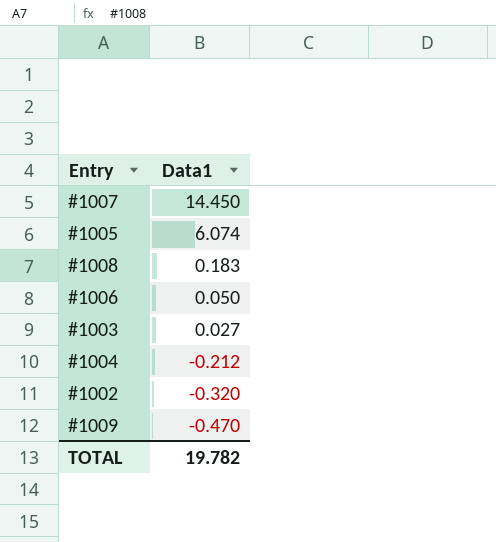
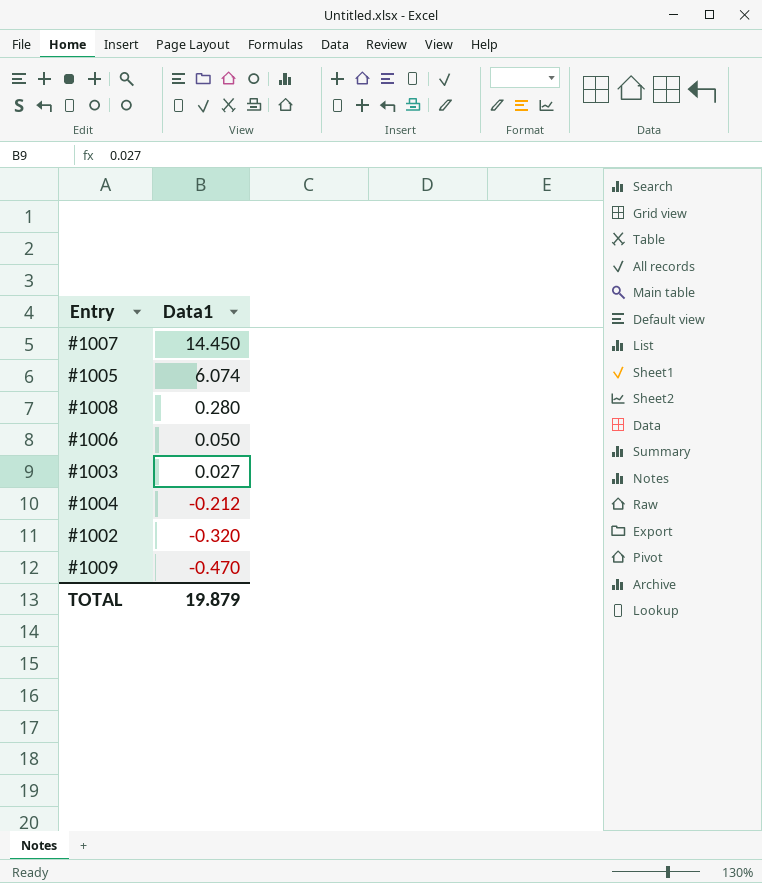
#1008 | Data1: 0.183 -> 0.280
TOTAL | Data1: 19.782 -> 19.879

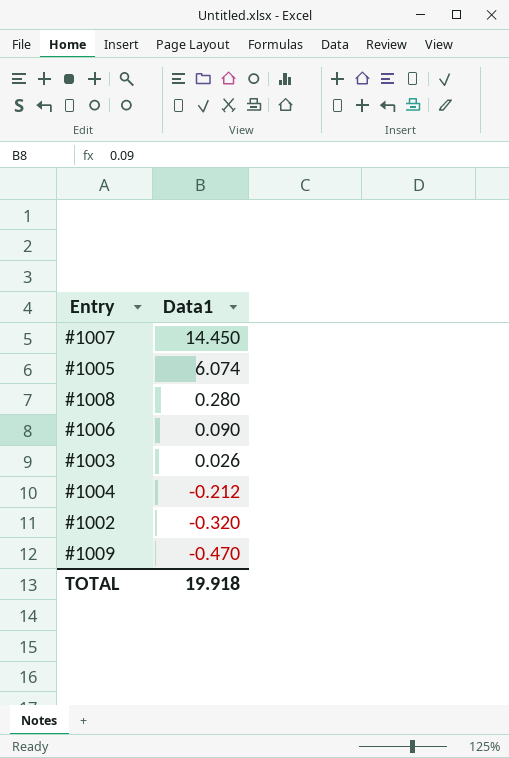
#1006 | Data1: 0.050 -> 0.090
#1003 | Data1: 0.027 -> 0.026
TOTAL | Data1: 19.879 -> 19.918

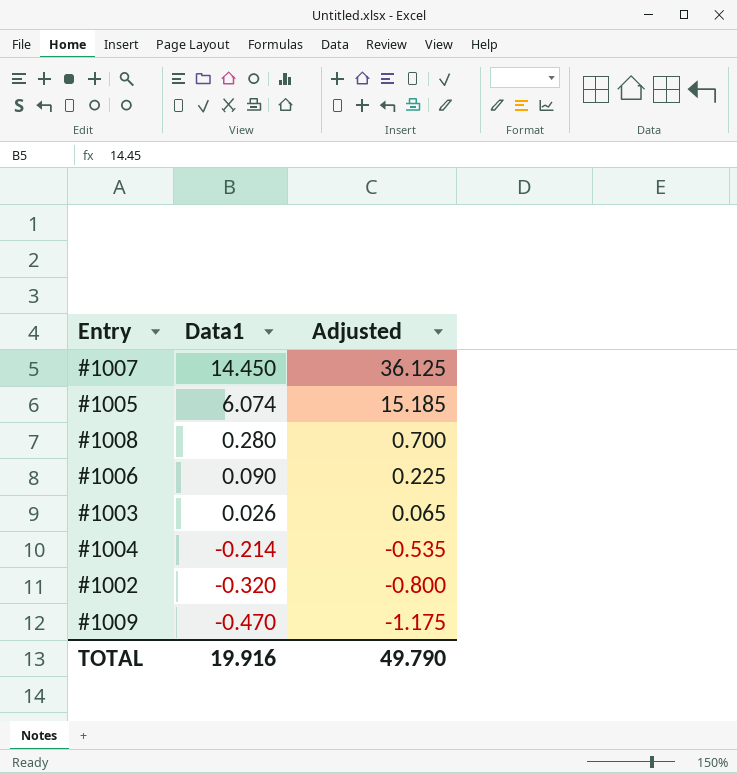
column Adjusted | formula: none -> [Data1] * 2.5
#1004 | Data1: -0.212 -> -0.214
TOTAL | Data1: 19.918 -> 19.916

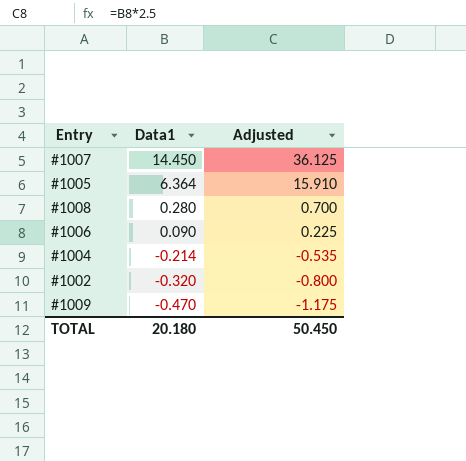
row #1003: 0.026 | 0.065 -> none
#1005 | Data1: 6.074 -> 6.364
#1005 | Adjusted: 15.185 -> 15.910
TOTAL | Data1: 19.916 -> 20.180
TOTAL | Adjusted: 49.790 -> 50.450

